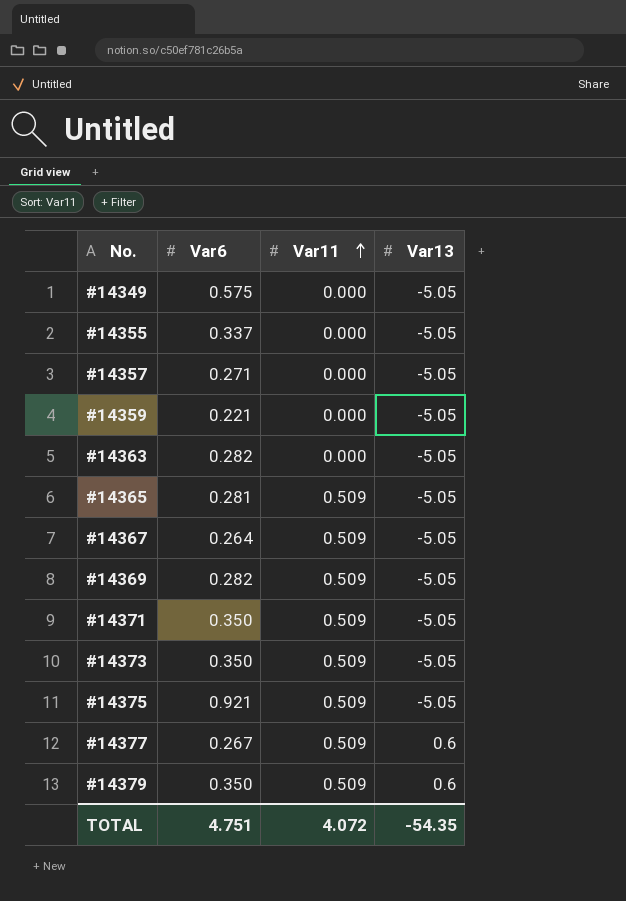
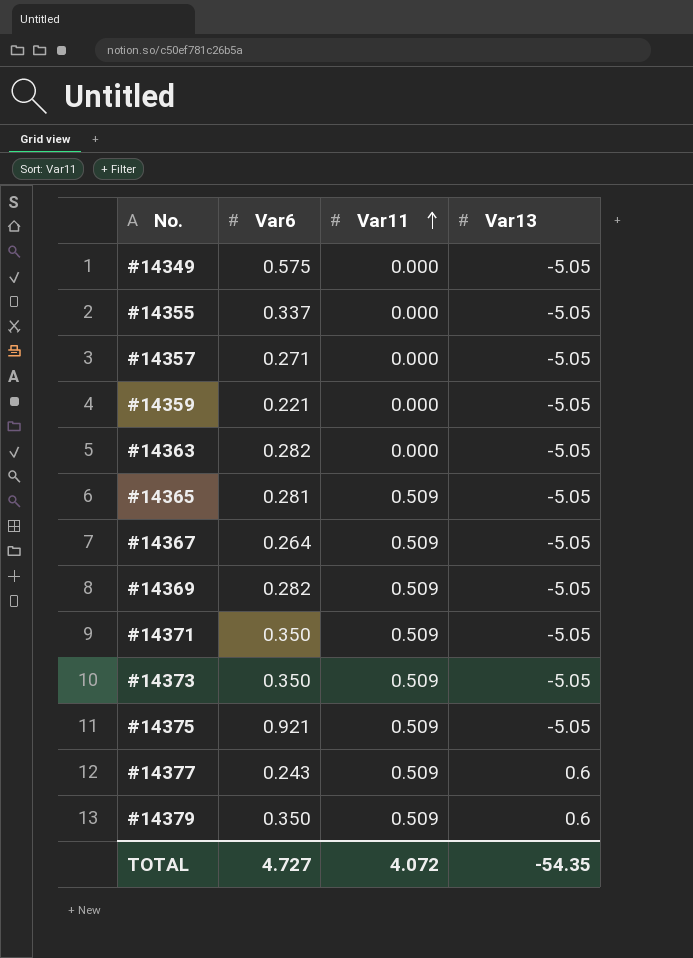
#14377 | Var6: 0.267 -> 0.243
TOTAL | Var6: 4.751 -> 4.727

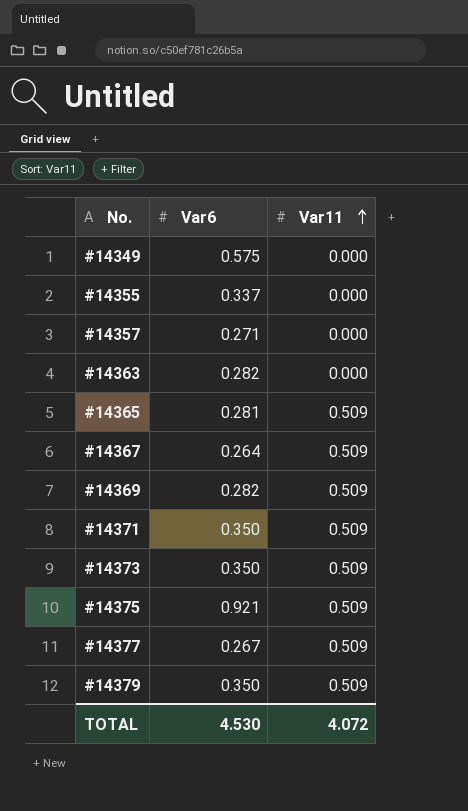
column Var13 | position: 4 -> none
row #14359: 0.221 | 0.000 | -5.05 -> none
#14377 | Var6: 0.243 -> 0.267
TOTAL | Var6: 4.727 -> 4.530

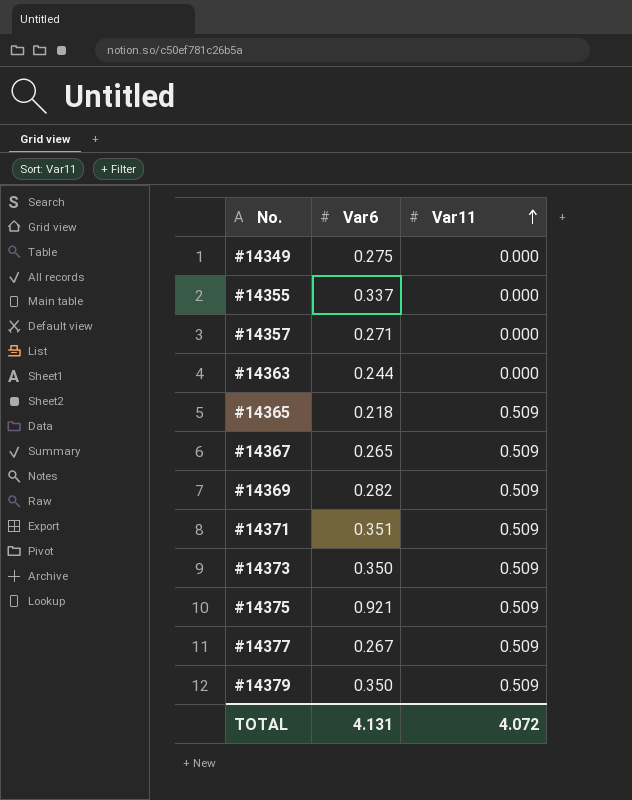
#14349 | Var6: 0.575 -> 0.275
#14363 | Var6: 0.282 -> 0.244
#14365 | Var6: 0.281 -> 0.218
#14367 | Var6: 0.264 -> 0.265
#14371 | Var6: 0.350 -> 0.351
TOTAL | Var6: 4.530 -> 4.131

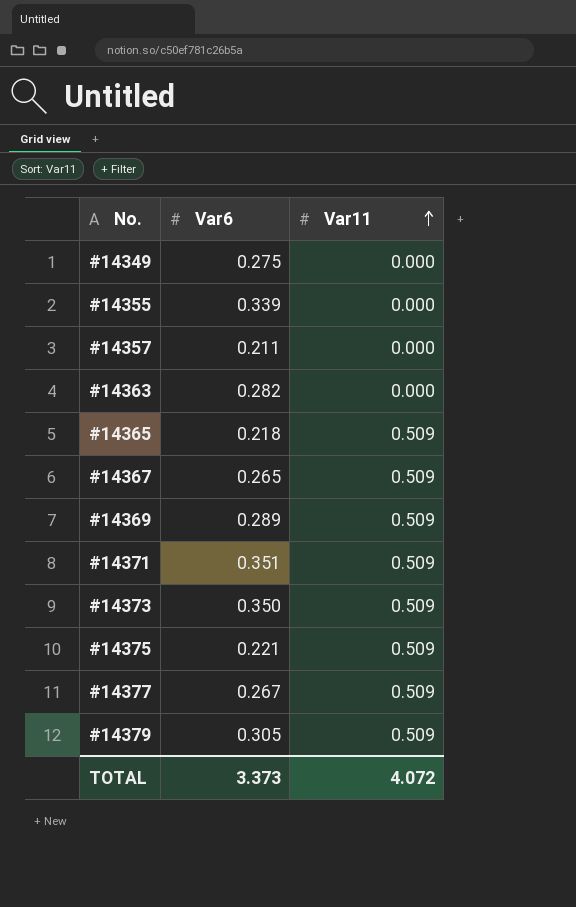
#14355 | Var6: 0.337 -> 0.339
#14357 | Var6: 0.271 -> 0.211
#14363 | Var6: 0.244 -> 0.282
#14369 | Var6: 0.282 -> 0.289
#14375 | Var6: 0.921 -> 0.221
#14379 | Var6: 0.350 -> 0.305
TOTAL | Var6: 4.131 -> 3.373

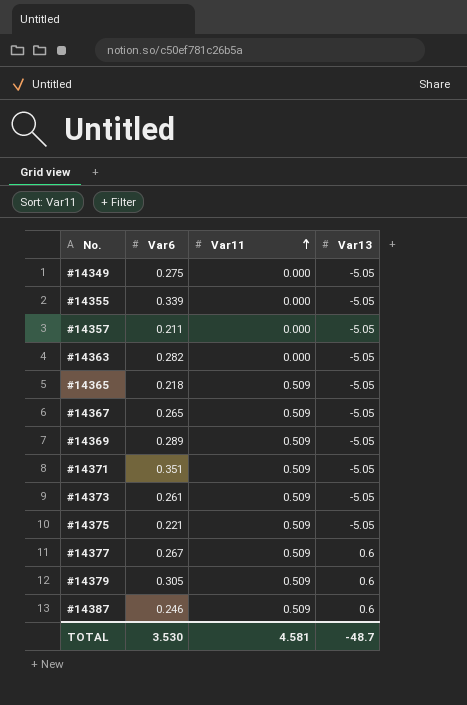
column Var13 | position: none -> 4
#14373 | Var6: 0.350 -> 0.261
row #14387: none -> 0.246 | 0.509 | 0.6
TOTAL | Var6: 3.373 -> 3.530
TOTAL | Var11: 4.072 -> 4.581

